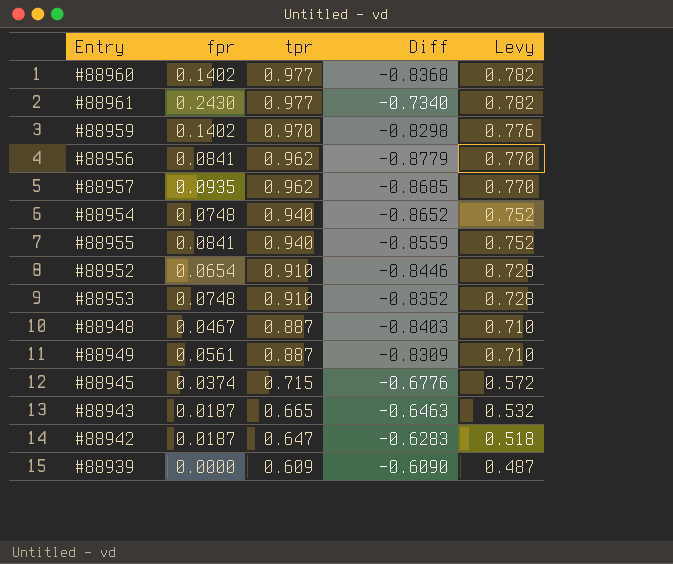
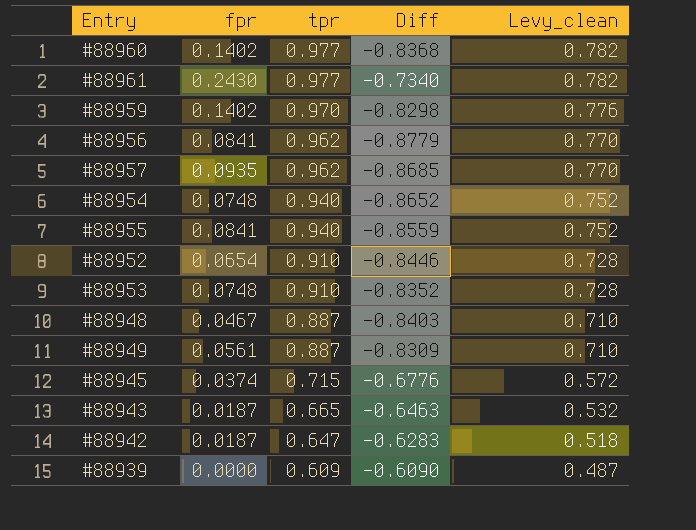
column name: Levy -> Levy_clean

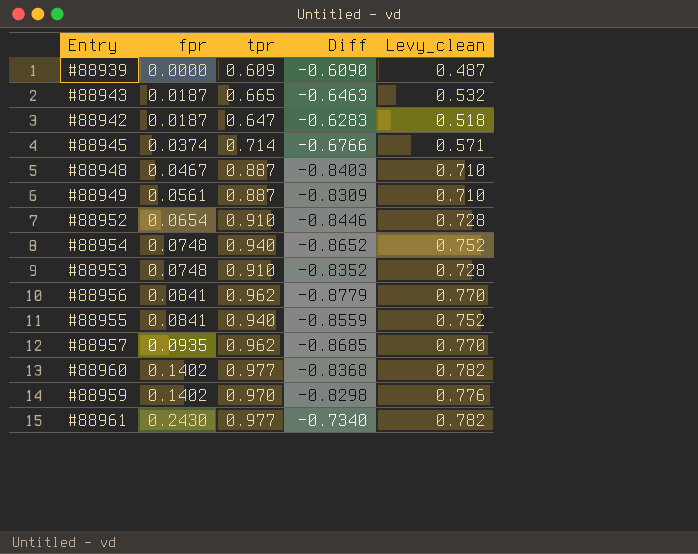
row order: tpr descending -> fpr ascending
#88945 | tpr: 0.715 -> 0.714
#88945 | Diff: -0.6776 -> -0.6766
#88945 | Levy_clean: 0.572 -> 0.571

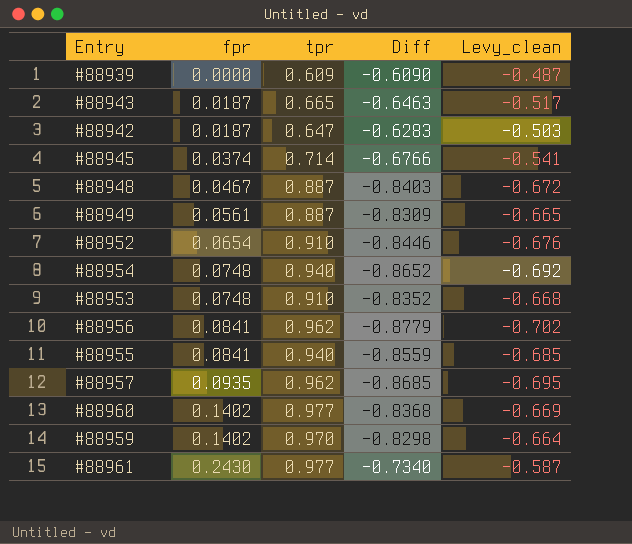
column Levy_clean | formula: [tpr] * 0.8 -> [Diff] * 0.8

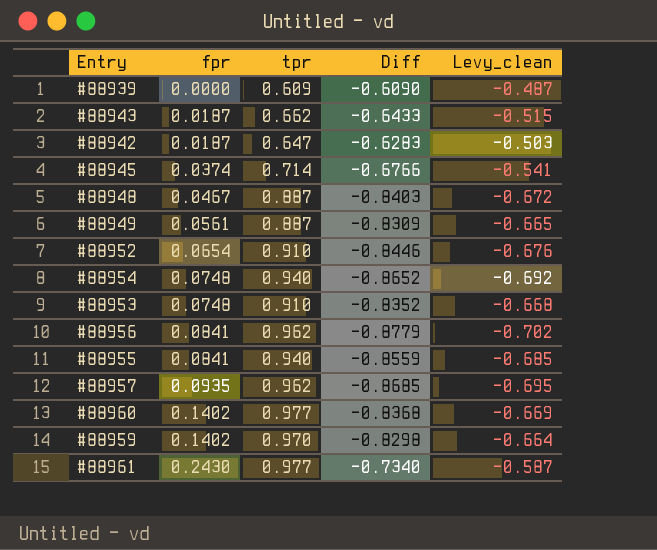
#88943 | tpr: 0.665 -> 0.662
#88943 | Diff: -0.6463 -> -0.6433
#88943 | Levy_clean: -0.517 -> -0.515

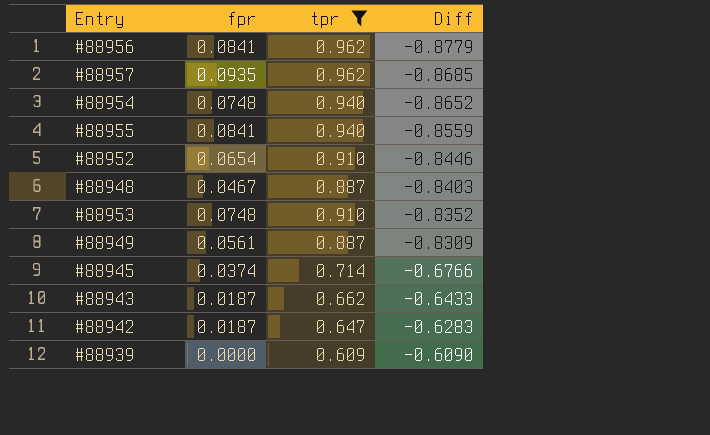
filter: none -> tpr <= 0.962
row order: fpr ascending -> Diff ascending
column Levy_clean | formula: [Diff] * 0.8 -> none

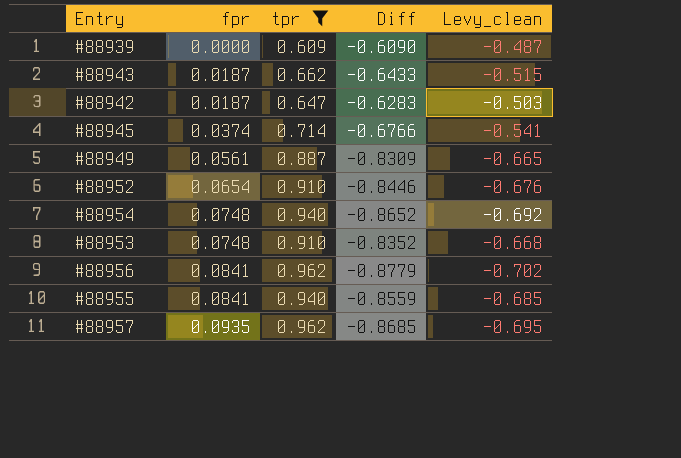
row order: Diff ascending -> fpr ascending
column Levy_clean | formula: none -> [Diff] * 0.8
row #88948: 0.0467 | 0.887 | -0.8403 -> none

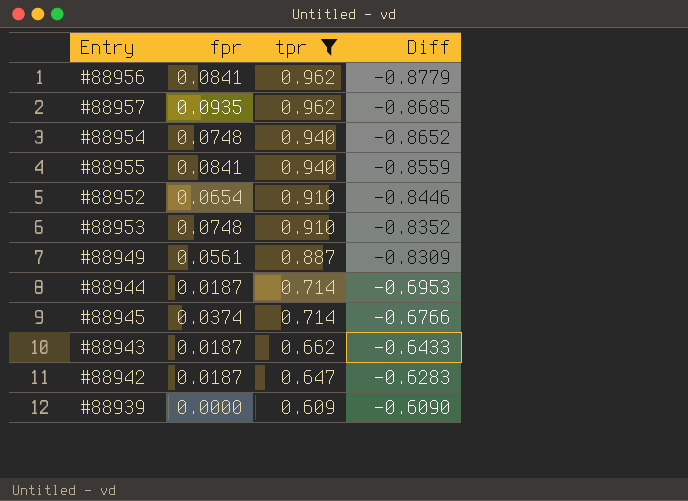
row order: fpr ascending -> tpr descending
column Levy_clean | formula: [Diff] * 0.8 -> none
row #88944: none -> 0.0187 | 0.714 | -0.6953

